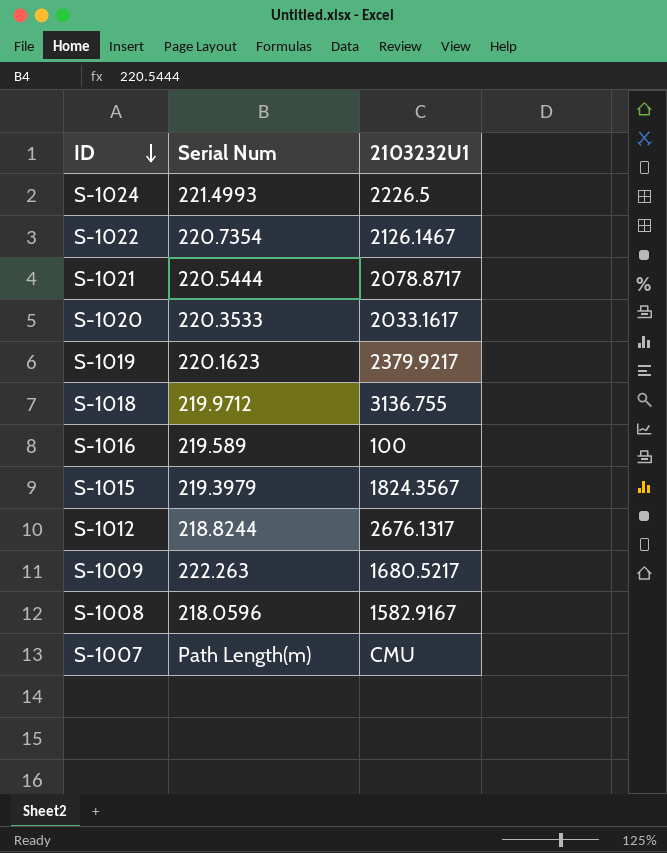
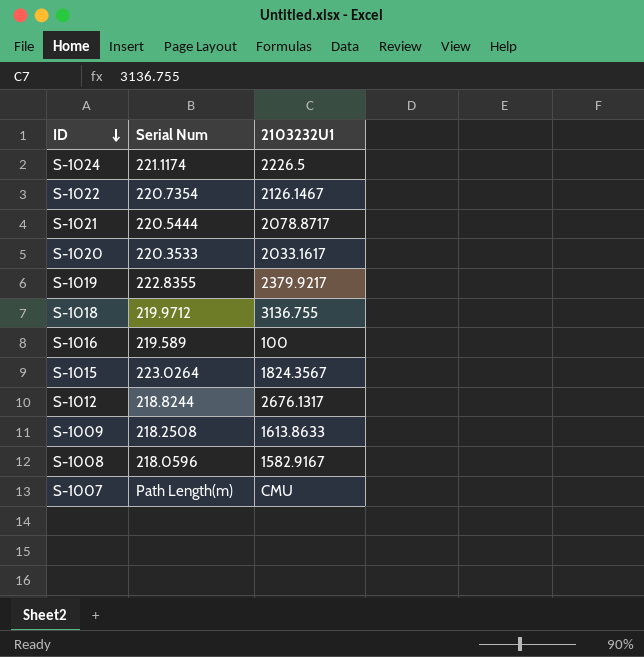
S-1024 | Serial Num: 221.4993 -> 221.1174
S-1019 | Serial Num: 220.1623 -> 222.8355
S-1015 | Serial Num: 219.3979 -> 223.0264
S-1009 | Serial Num: 222.263 -> 218.2508
S-1009 | 2103232U1: 1680.5217 -> 1613.8633

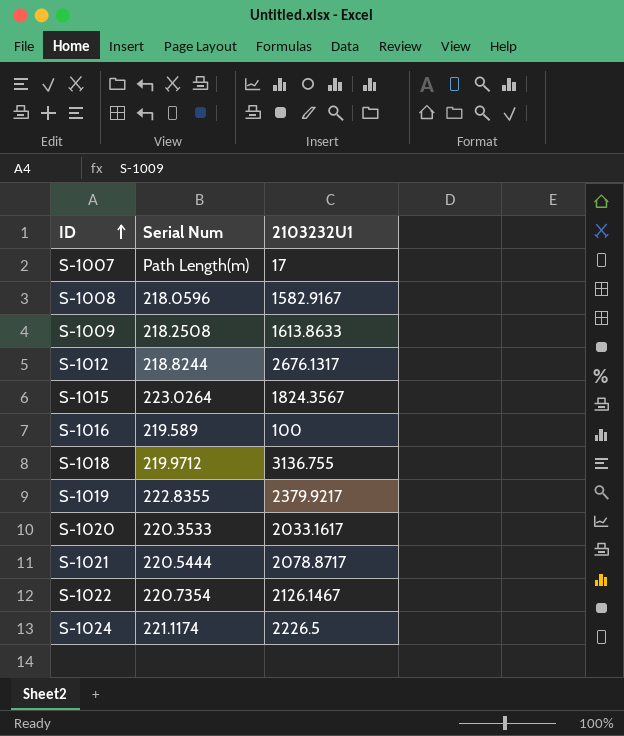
row order: ID descending -> ID ascending
S-1007 | 2103232U1: CMU -> 17

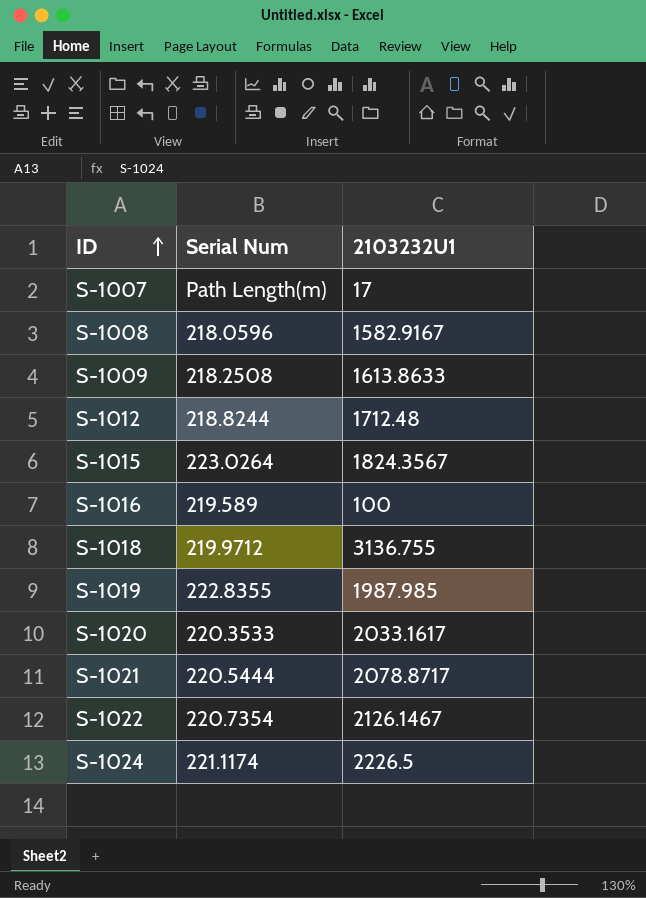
S-1012 | 2103232U1: 2676.1317 -> 1712.48
S-1019 | 2103232U1: 2379.9217 -> 1987.985

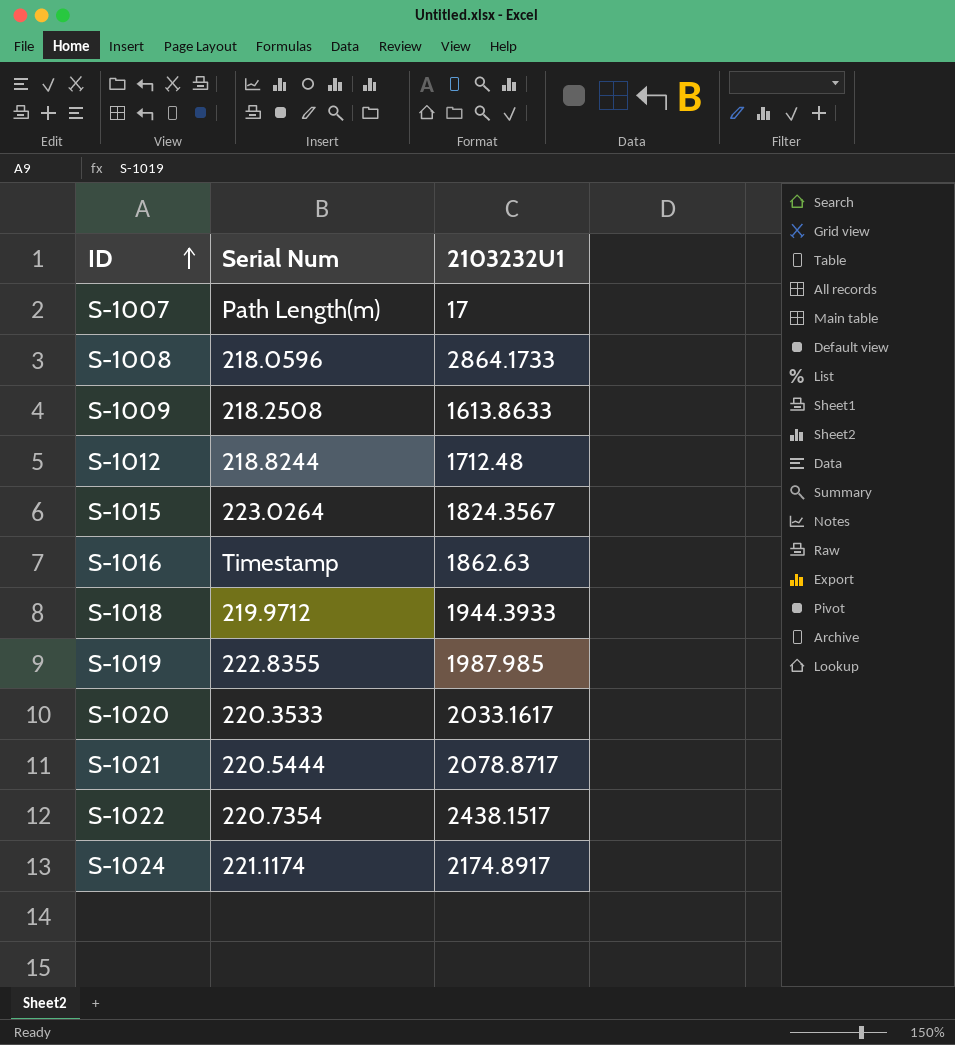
S-1008 | 2103232U1: 1582.9167 -> 2864.1733
S-1016 | Serial Num: 219.589 -> Timestamp
S-1016 | 2103232U1: 100 -> 1862.63
S-1018 | 2103232U1: 3136.755 -> 1944.3933
S-1022 | 2103232U1: 2126.1467 -> 2438.1517
S-1024 | 2103232U1: 2226.5 -> 2174.8917

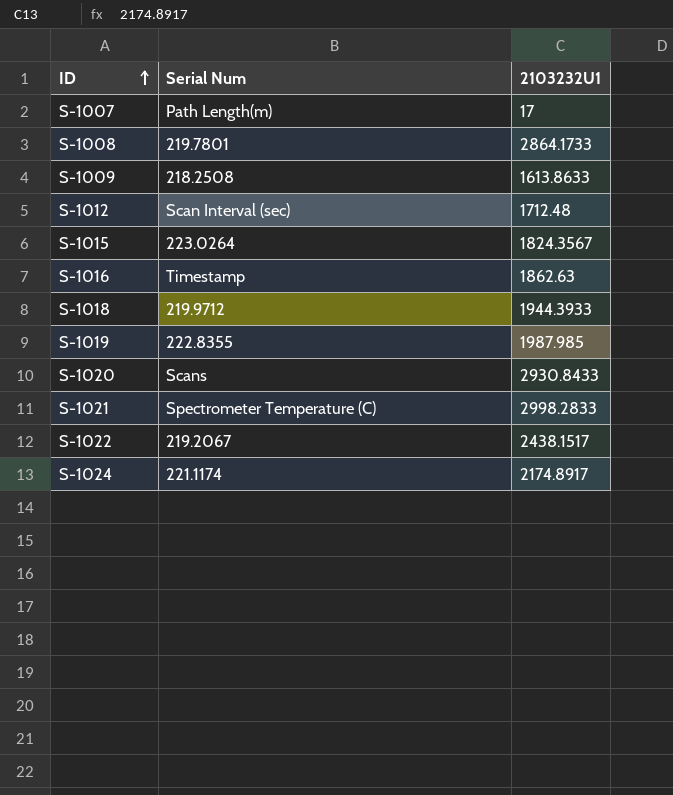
S-1008 | Serial Num: 218.0596 -> 219.7801
S-1012 | Serial Num: 218.8244 -> Scan Interval (sec)
S-1020 | Serial Num: 220.3533 -> Scans
S-1020 | 2103232U1: 2033.1617 -> 2930.8433
S-1021 | Serial Num: 220.5444 -> Spectrometer Temperature (C)
S-1021 | 2103232U1: 2078.8717 -> 2998.2833
S-1022 | Serial Num: 220.7354 -> 219.2067

